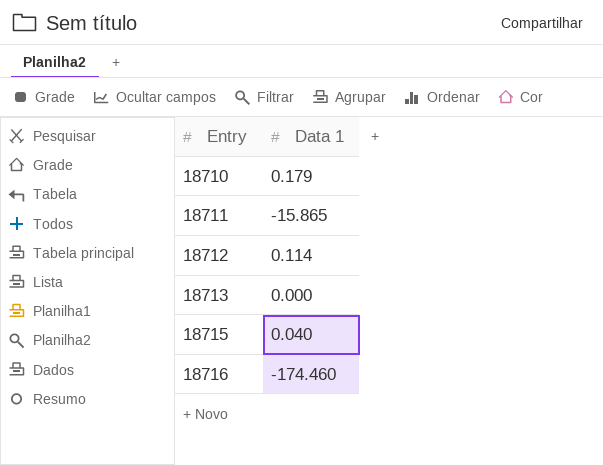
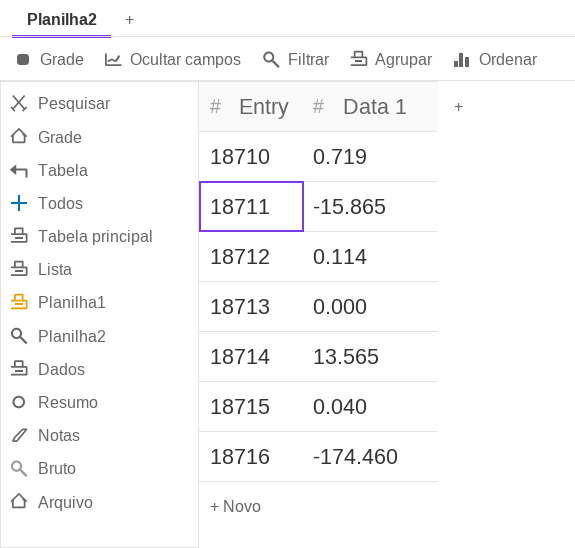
18710 | Data 1: 0.179 -> 0.719
row 18714: none -> 13.565

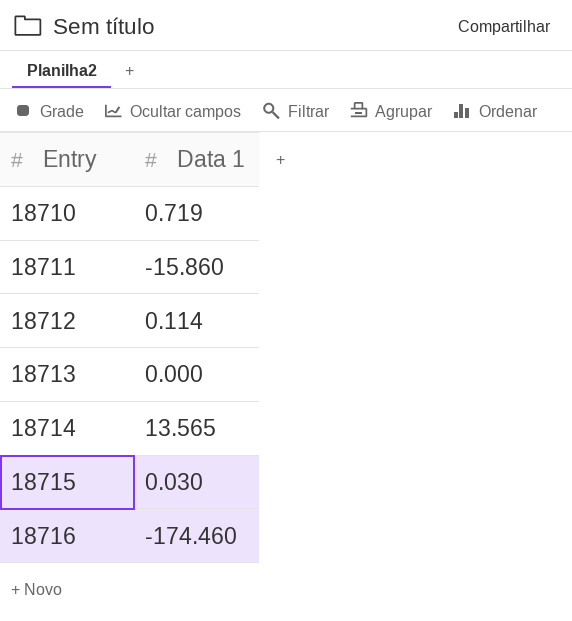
18711 | Data 1: -15.865 -> -15.860
18715 | Data 1: 0.040 -> 0.030

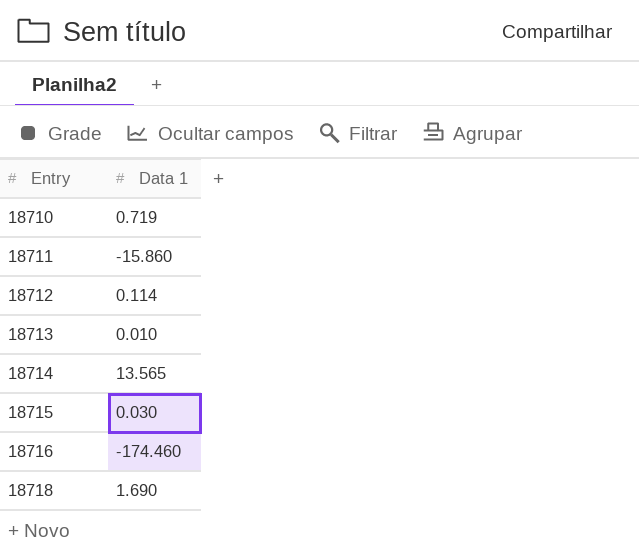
18713 | Data 1: 0.000 -> 0.010
row 18718: none -> 1.690

